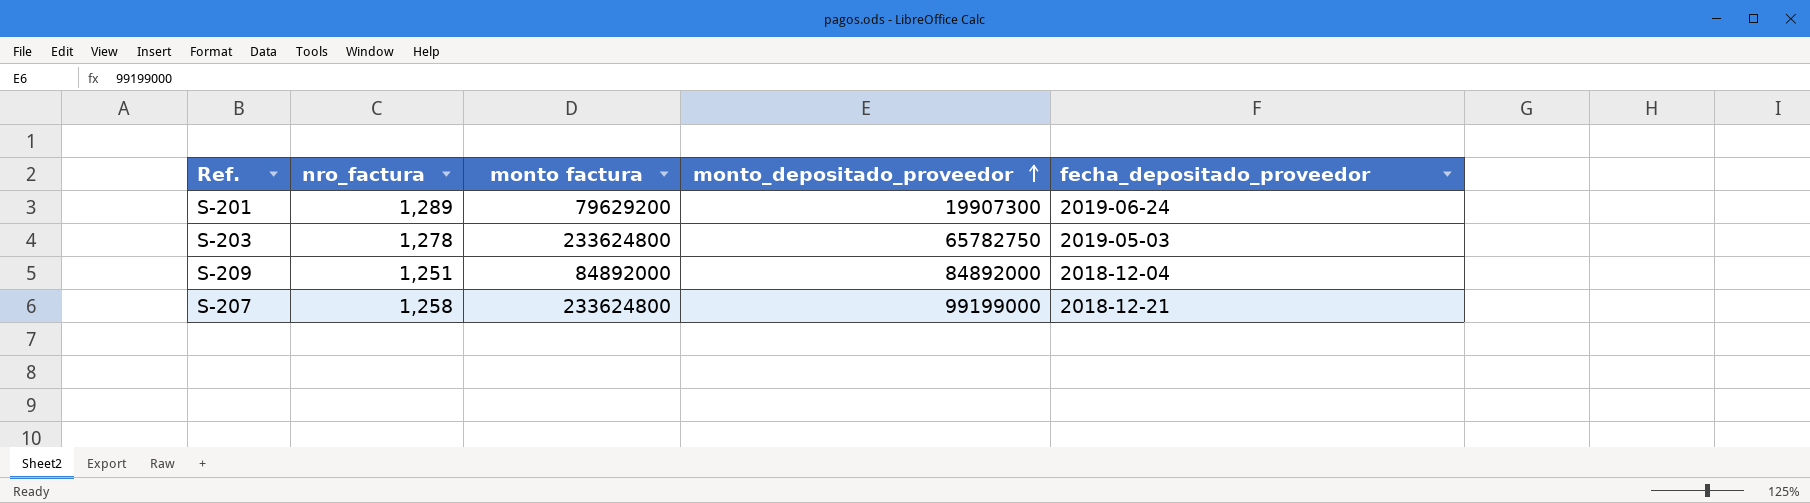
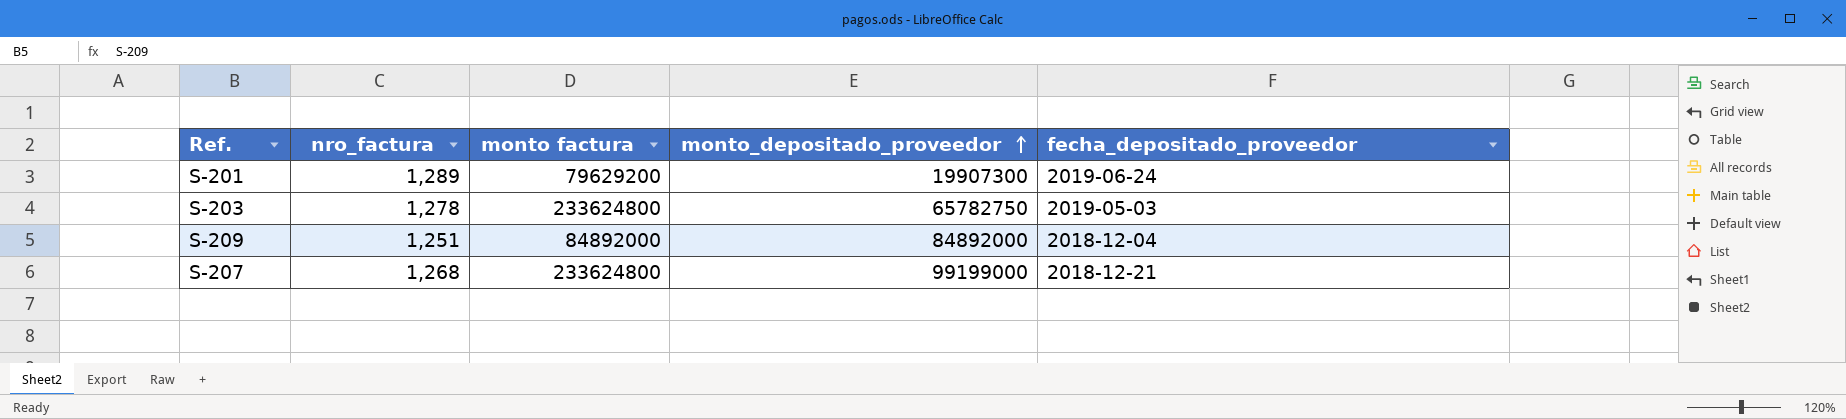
S-207 | nro_factura: 1,258 -> 1,268

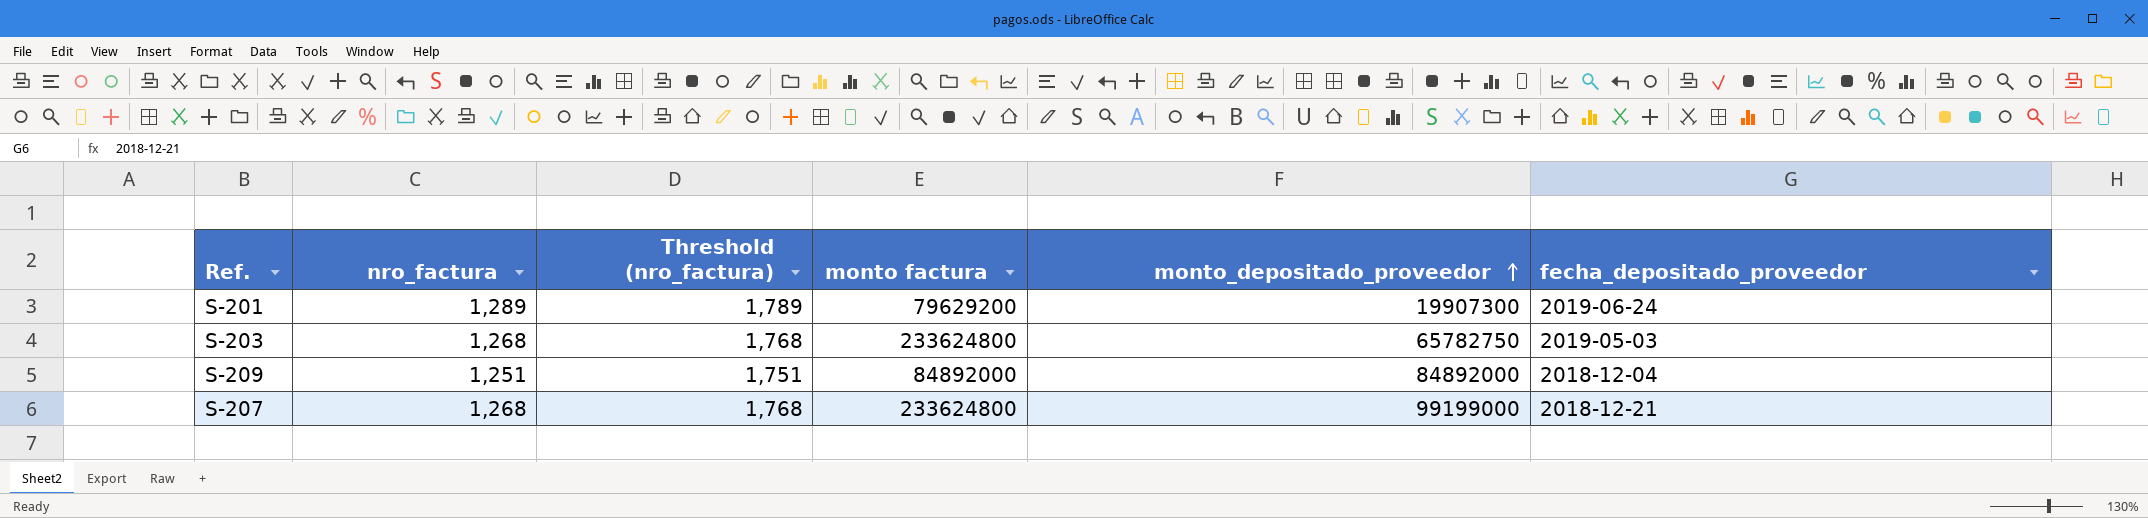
column Threshold (nro_factura) | formula: none -> [nro_factura] + 500
S-203 | nro_factura: 1,278 -> 1,268

